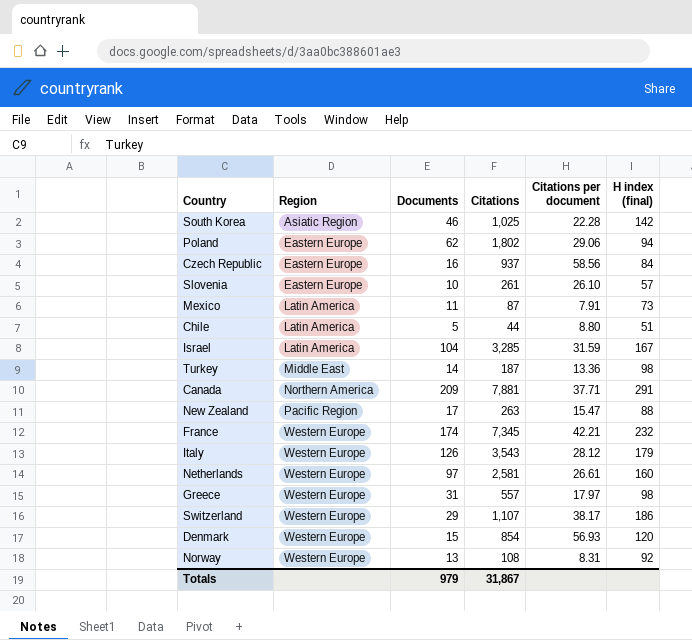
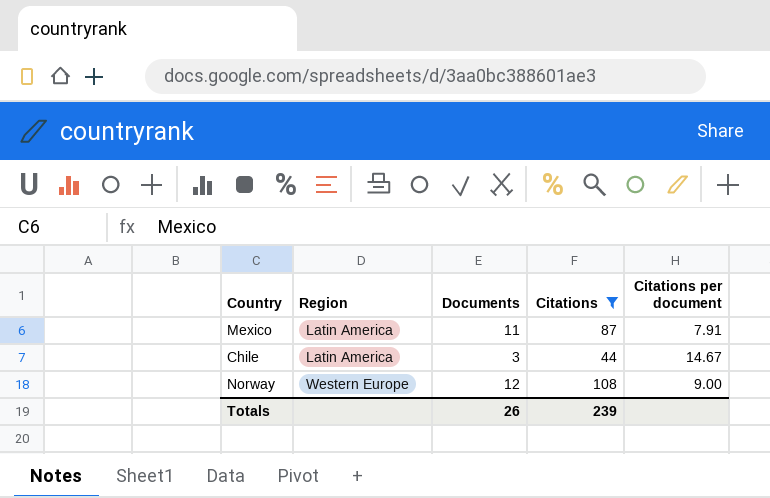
filter: none -> Citations <= 108
column H index (final) | position: 6 -> none
Chile | Documents: 5 -> 3
Chile | Citations per document: 8.80 -> 14.67
Norway | Documents: 13 -> 12
Norway | Citations per document: 8.31 -> 9.00
Totals | Documents: 979 -> 26
Totals | Citations: 31,867 -> 239

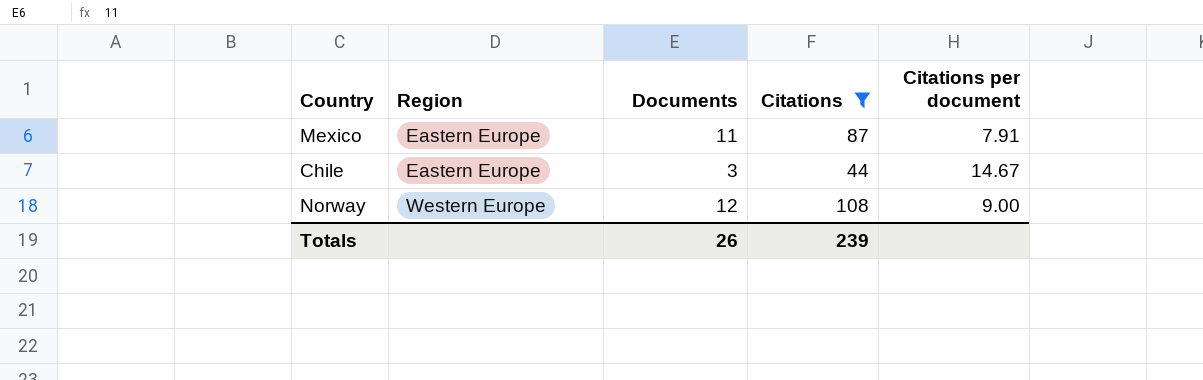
Mexico | Region: Latin America -> Eastern Europe
Chile | Region: Latin America -> Eastern Europe

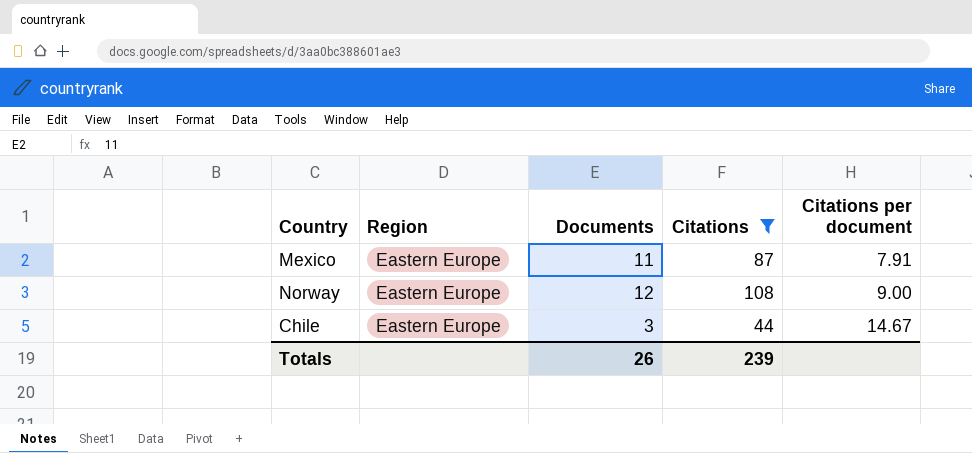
row order: Region ascending -> Citations per document ascending
Norway | Region: Western Europe -> Eastern Europe

